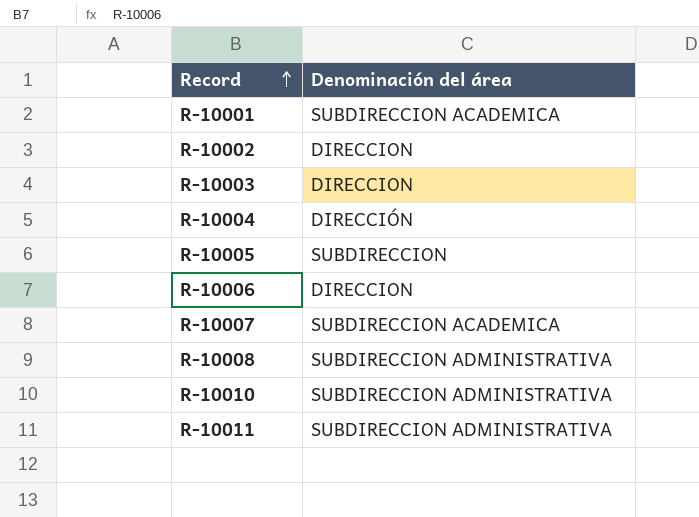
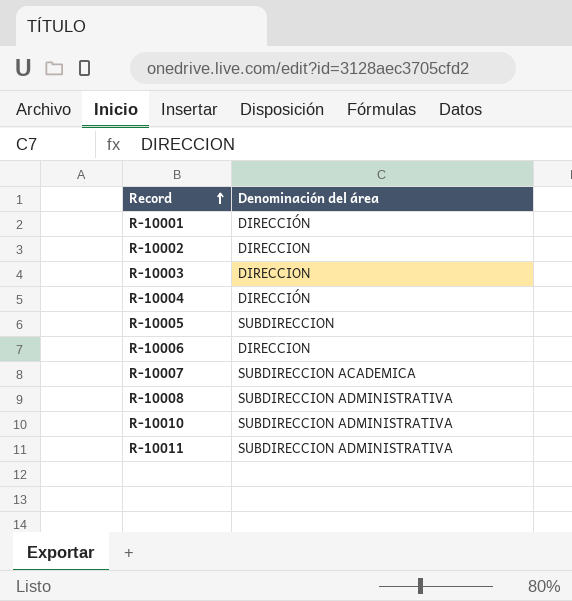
R-10001 | Denominación del área: SUBDIRECCION ACADEMICA -> DIRECCIÓN

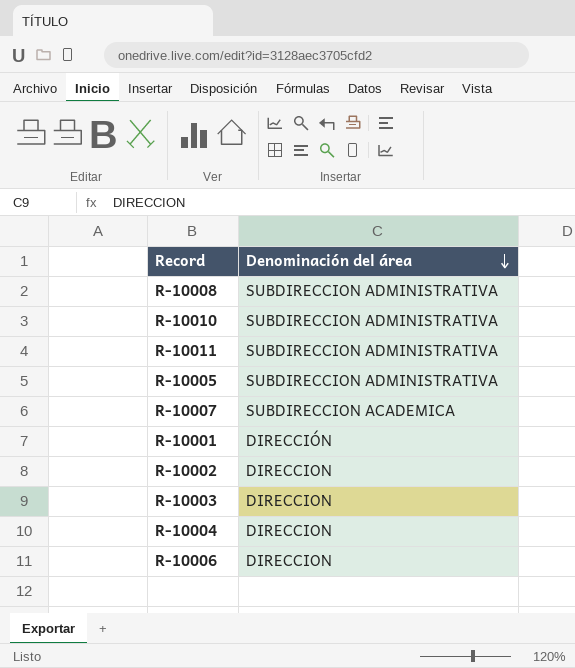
row order: Record ascending -> Denominación del área descending
R-10005 | Denominación del área: SUBDIRECCION -> SUBDIRECCION ADMINISTRATIVA
R-10004 | Denominación del área: DIRECCIÓN -> DIRECCION

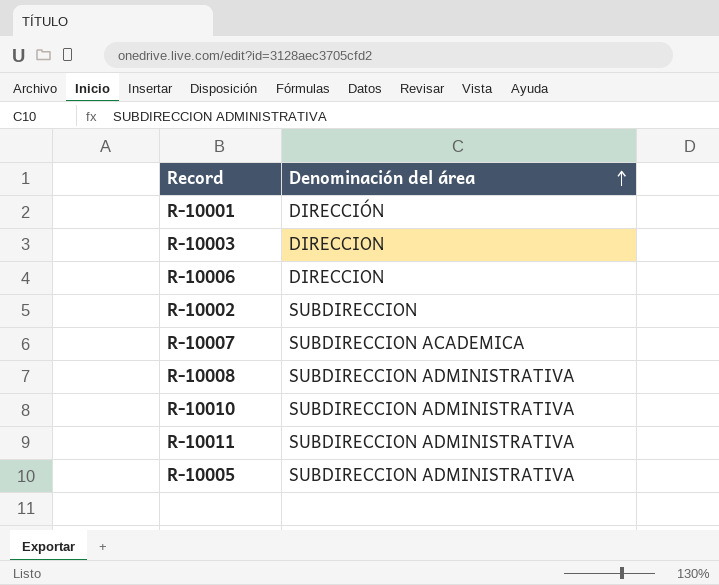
row order: Denominación del área descending -> Denominación del área ascending
row R-10004: DIRECCION -> none
R-10002 | Denominación del área: DIRECCION -> SUBDIRECCION

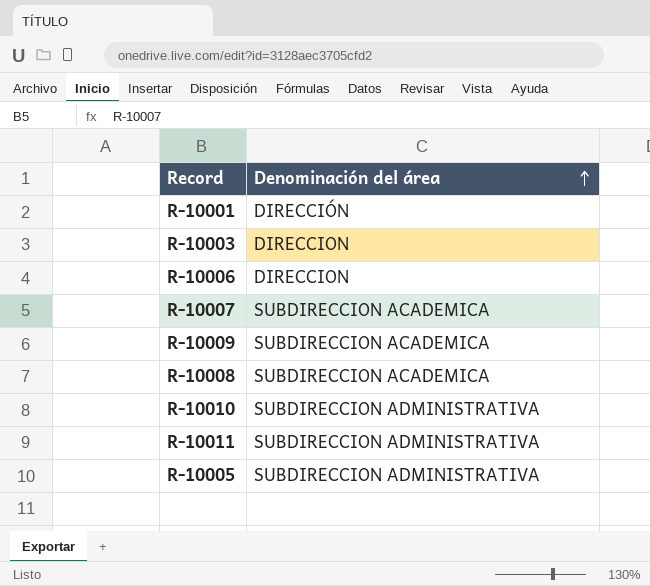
row R-10002: SUBDIRECCION -> none
row R-10009: none -> SUBDIRECCION ACADEMICA
R-10008 | Denominación del área: SUBDIRECCION ADMINISTRATIVA -> SUBDIRECCION ACADEMICA

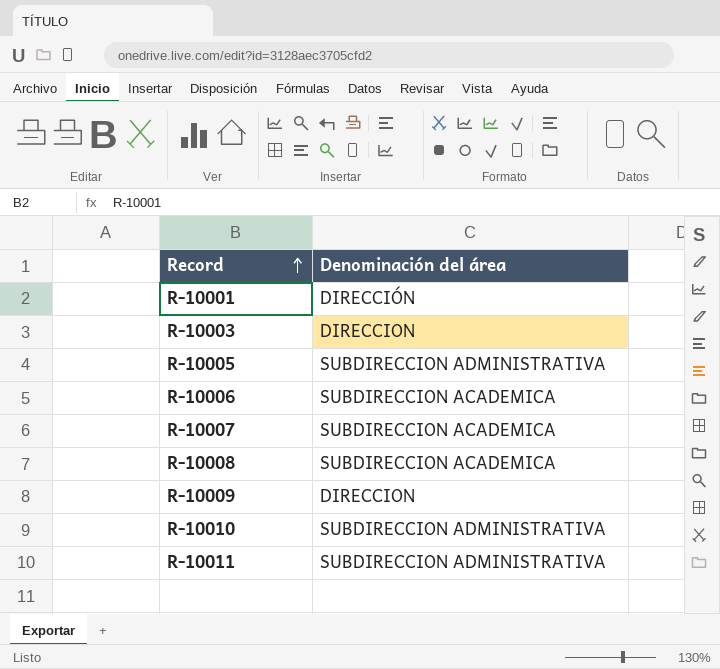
row order: Denominación del área ascending -> Record ascending
R-10006 | Denominación del área: DIRECCION -> SUBDIRECCION ACADEMICA
R-10009 | Denominación del área: SUBDIRECCION ACADEMICA -> DIRECCION

